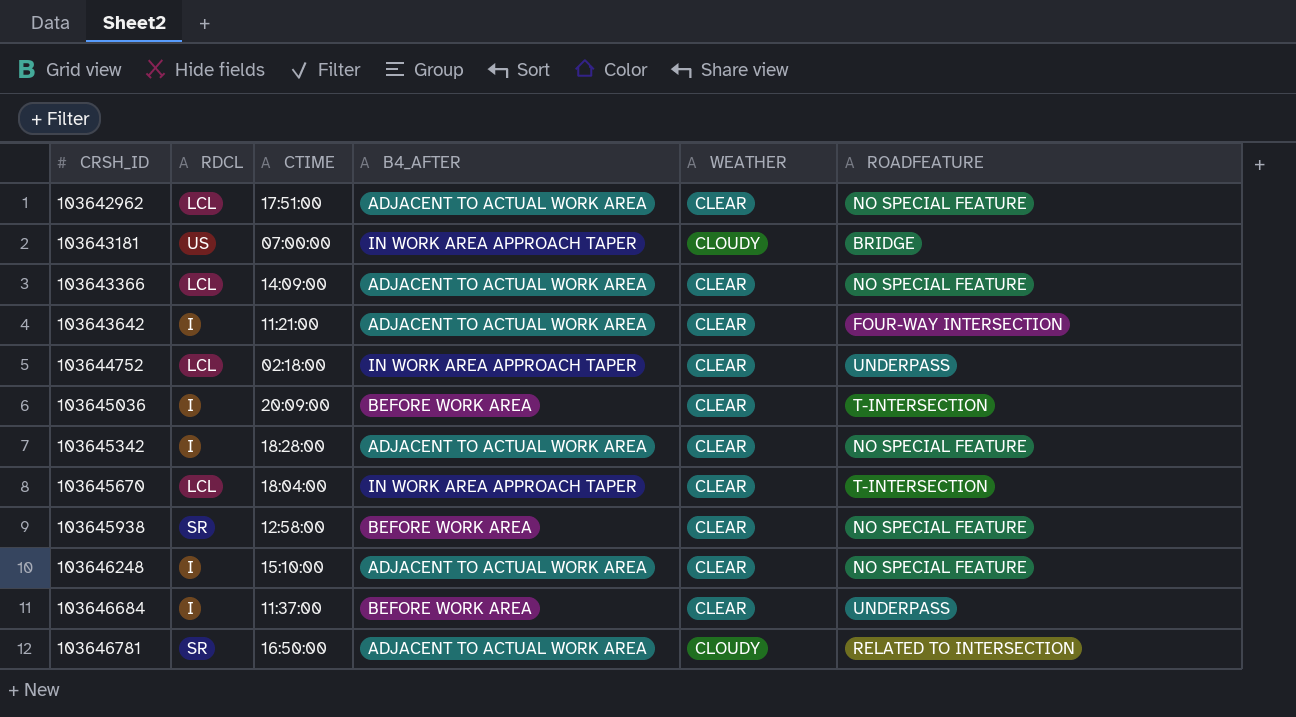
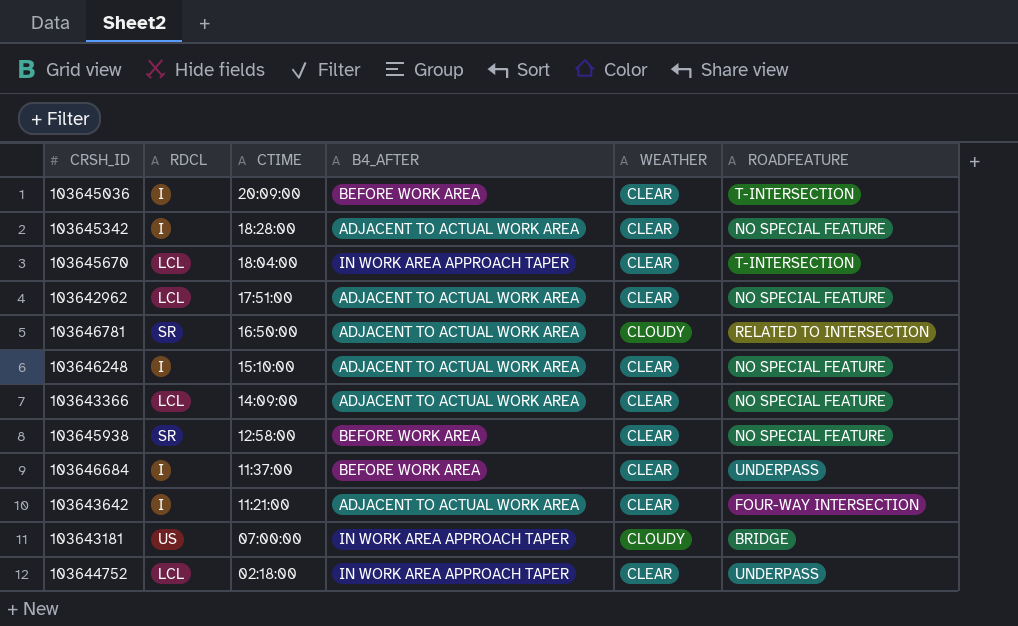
row order: CRSH_ID ascending -> CTIME descending

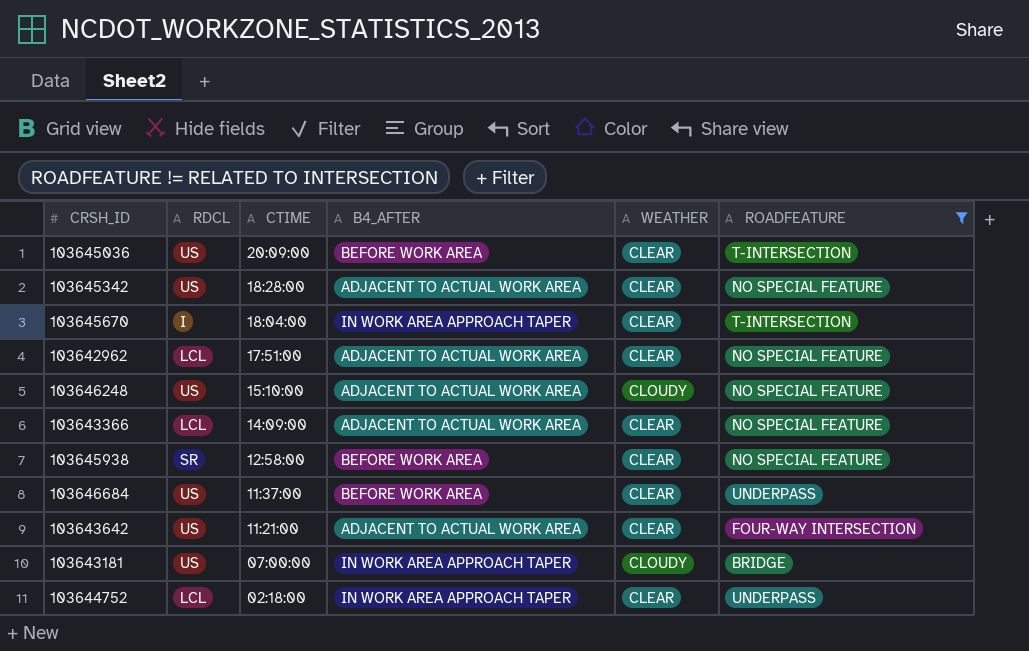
filter: none -> ROADFEATURE != RELATED TO INTERSECTION
103645036 | RDCL: I -> US
103645342 | RDCL: I -> US
103645670 | RDCL: LCL -> I
103646248 | RDCL: I -> US
103646248 | WEATHER: CLEAR -> CLOUDY
103646684 | RDCL: I -> US
103643642 | RDCL: I -> US

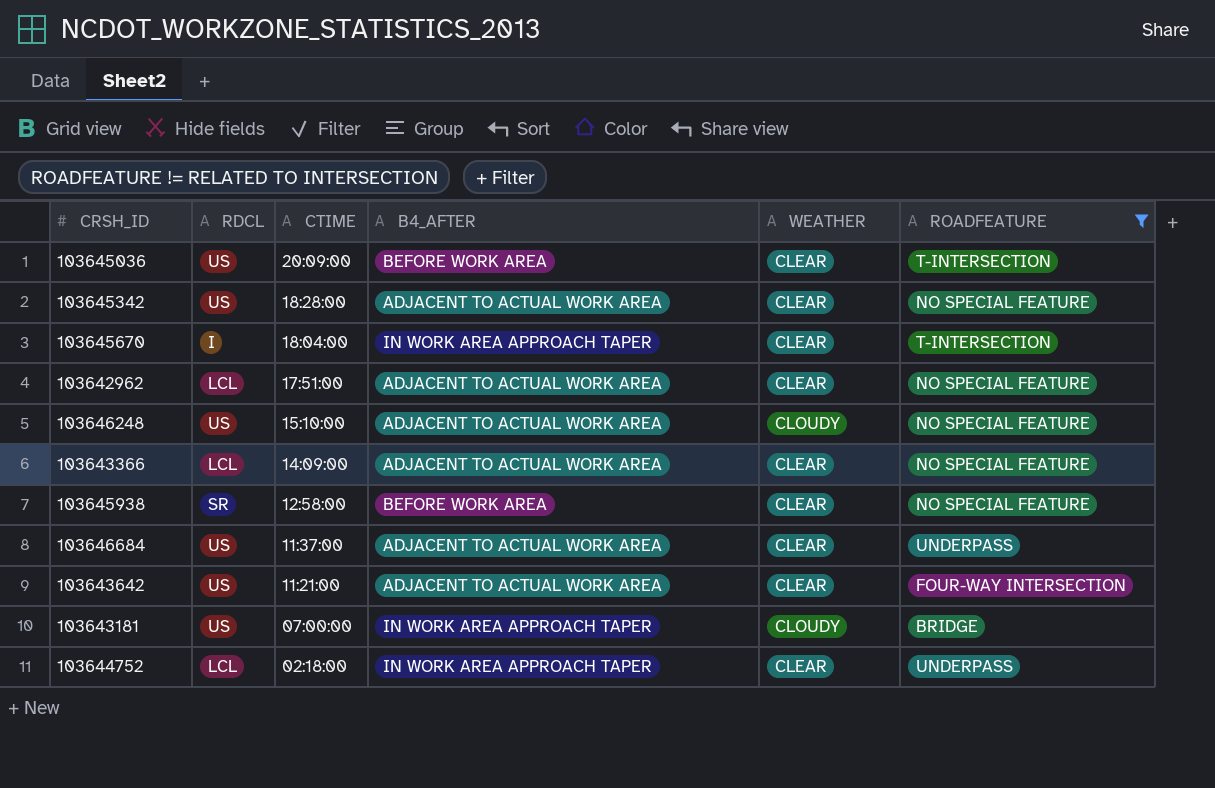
103646684 | B4_AFTER: BEFORE WORK AREA -> ADJACENT TO ACTUAL WORK AREA

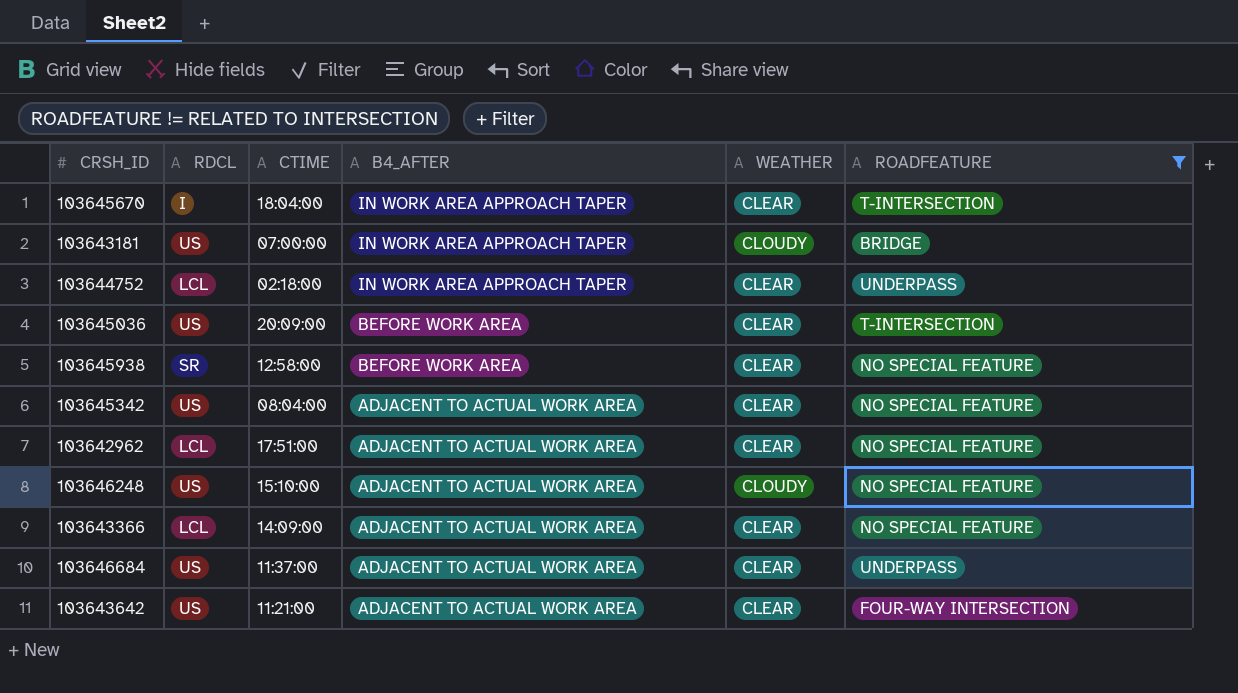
row order: CTIME descending -> B4_AFTER descending
103645342 | CTIME: 18:28:00 -> 08:04:00

